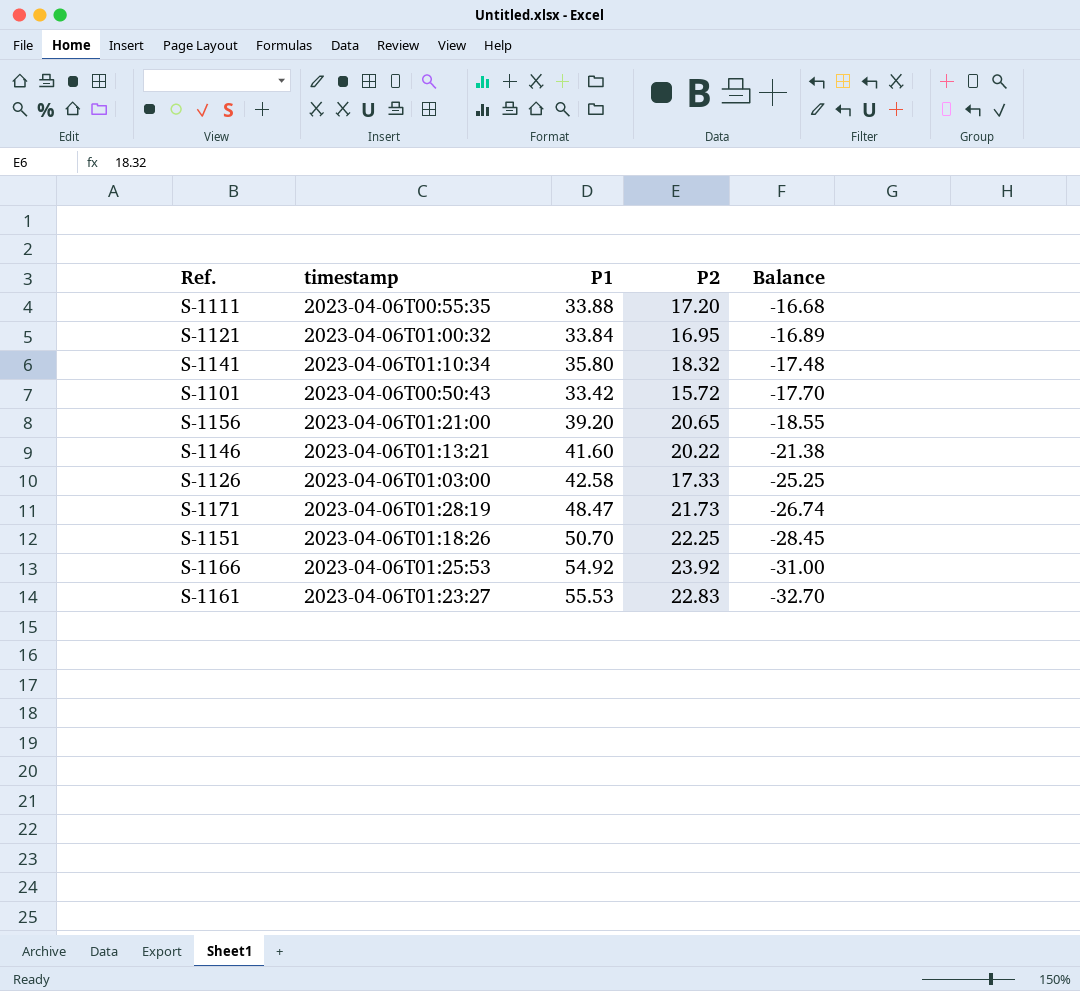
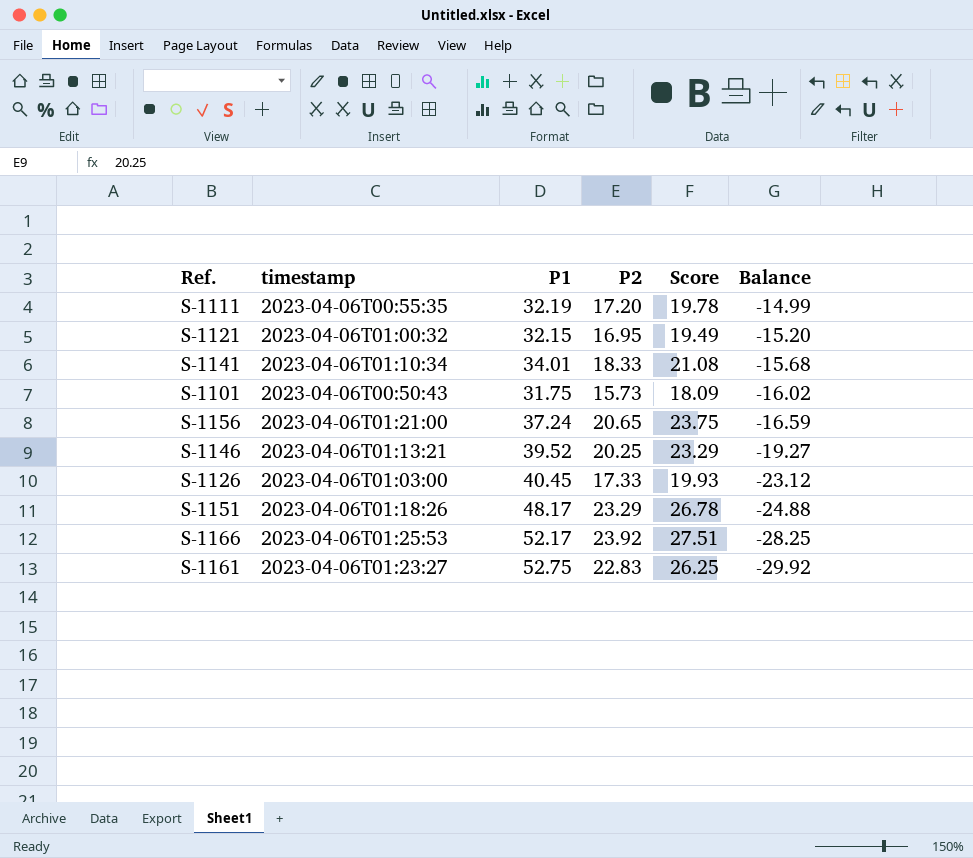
column Score | formula: none -> [P2] * 1.15
row S-1171: 2023-04-06T01:28:19 | 48.47 | 21.73 | -26.74 -> none
S-1111 | P1: 33.88 -> 32.19
S-1111 | Balance: -16.68 -> -14.99
S-1121 | P1: 33.84 -> 32.15
S-1121 | Balance: -16.89 -> -15.20
S-1141 | P1: 35.80 -> 34.01
S-1141 | P2: 18.32 -> 18.33
S-1141 | Balance: -17.48 -> -15.68
S-1101 | P1: 33.42 -> 31.75
S-1101 | P2: 15.72 -> 15.73
S-1101 | Balance: -17.70 -> -16.02
S-1156 | P1: 39.20 -> 37.24
S-1156 | Balance: -18.55 -> -16.59
S-1146 | P1: 41.60 -> 39.52
S-1146 | P2: 20.22 -> 20.25
S-1146 | Balance: -21.38 -> -19.27
S-1126 | P1: 42.58 -> 40.45
S-1126 | Balance: -25.25 -> -23.12
S-1151 | P1: 50.70 -> 48.17
S-1151 | P2: 22.25 -> 23.29
S-1151 | Balance: -28.45 -> -24.88
S-1166 | P1: 54.92 -> 52.17
S-1166 | Balance: -31.00 -> -28.25
S-1161 | P1: 55.53 -> 52.75
S-1161 | Balance: -32.70 -> -29.92

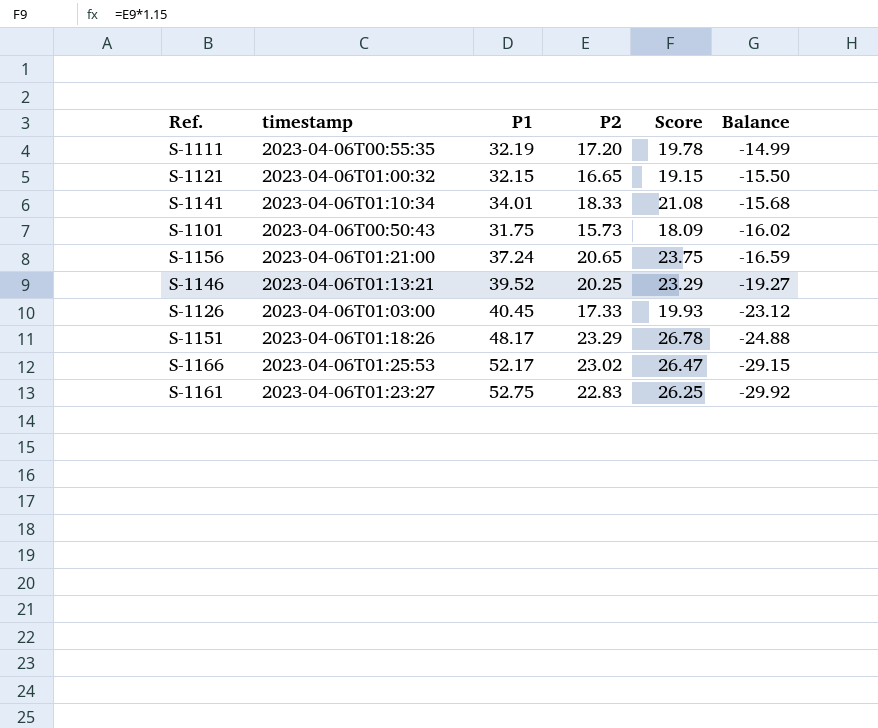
S-1121 | P2: 16.95 -> 16.65
S-1121 | Score: 19.49 -> 19.15
S-1121 | Balance: -15.20 -> -15.50
S-1166 | P2: 23.92 -> 23.02
S-1166 | Score: 27.51 -> 26.47
S-1166 | Balance: -28.25 -> -29.15

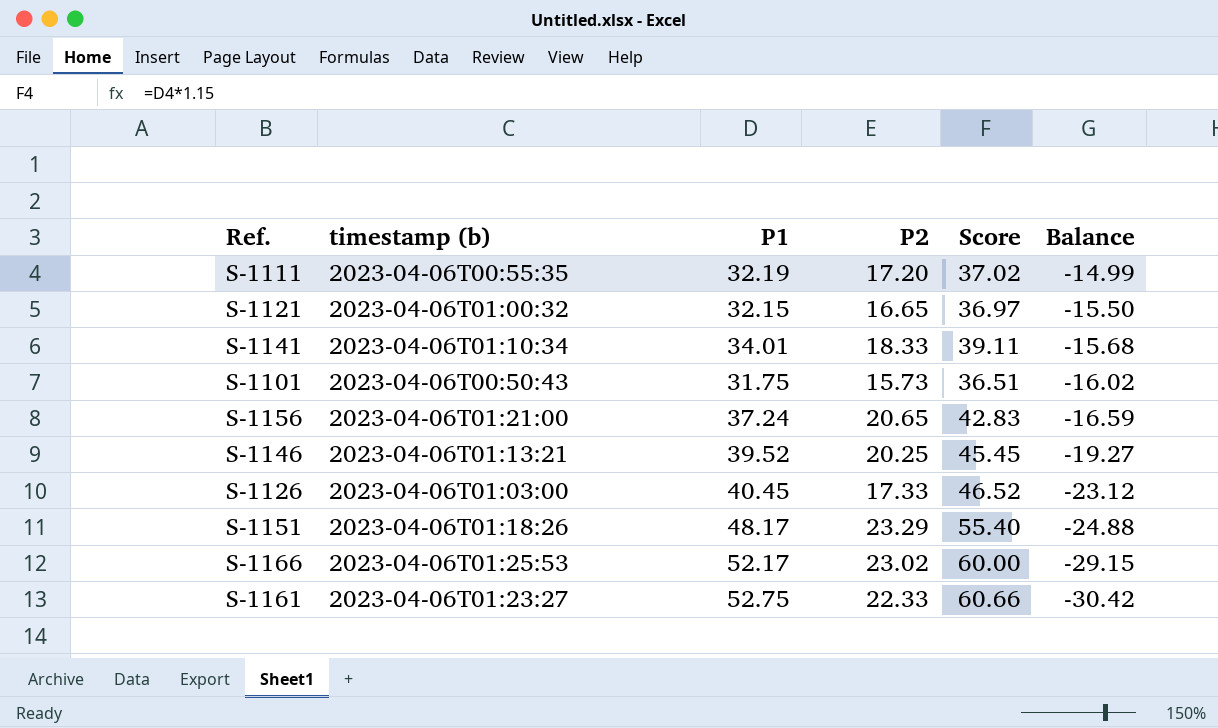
column name: timestamp -> timestamp (b)
column Score | formula: [P2] * 1.15 -> [P1] * 1.15
S-1161 | P2: 22.83 -> 22.33
S-1161 | Balance: -29.92 -> -30.42

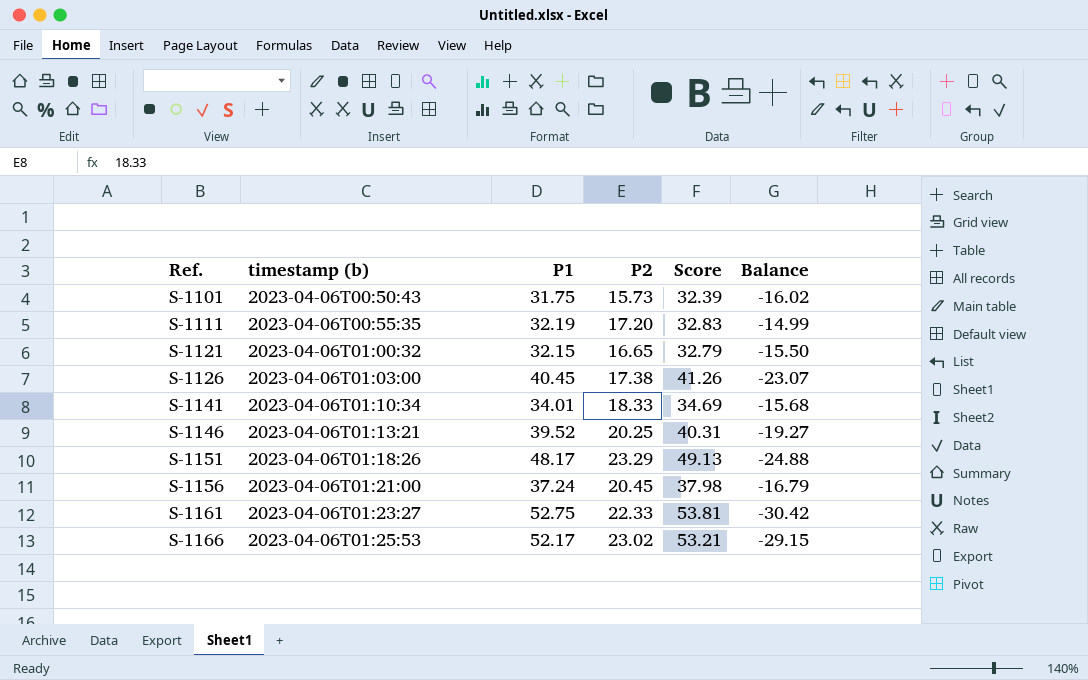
row order: Balance descending -> Ref. ascending
column Score | formula: [P1] * 1.15 -> [P1] * 1.02
S-1126 | P2: 17.33 -> 17.38
S-1126 | Balance: -23.12 -> -23.07
S-1156 | P2: 20.65 -> 20.45
S-1156 | Balance: -16.59 -> -16.79

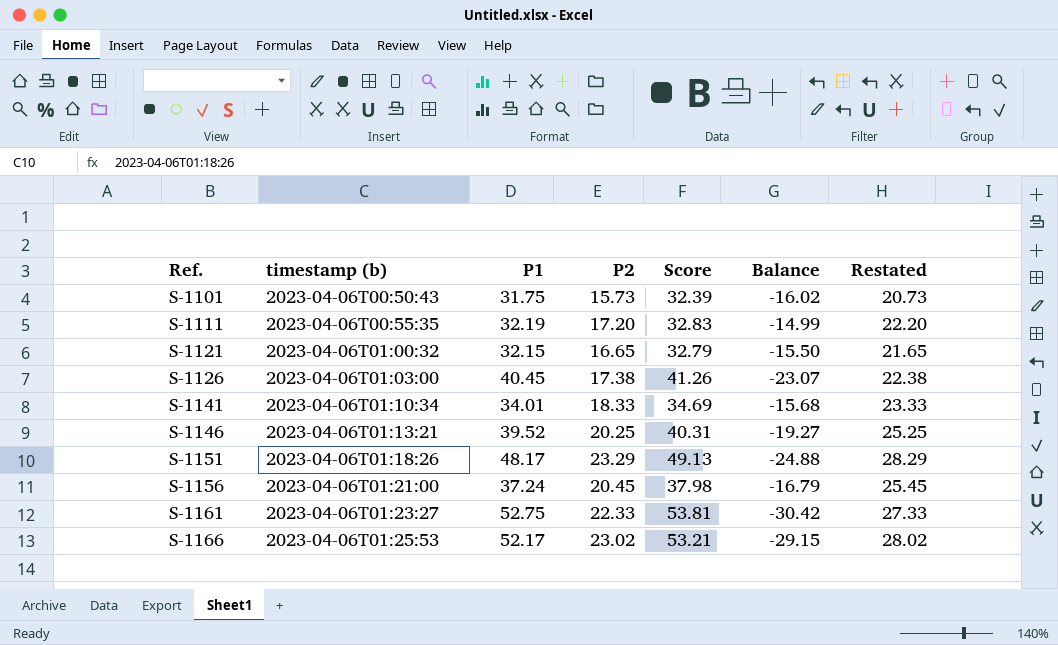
column Restated | formula: none -> [P2] + 5

